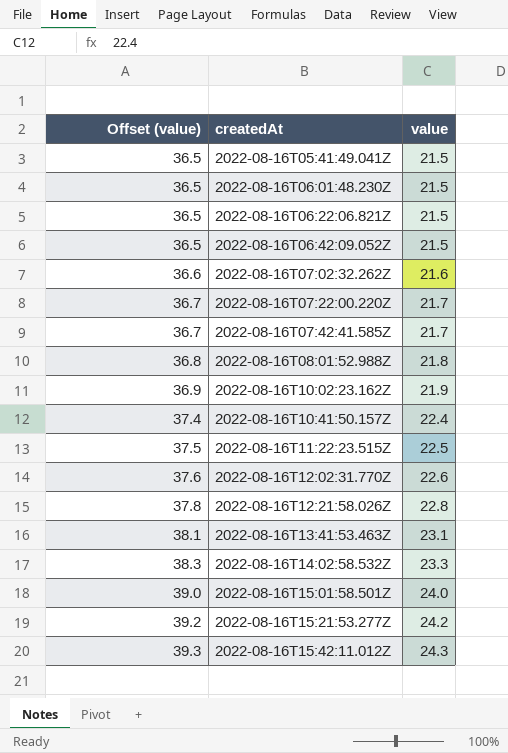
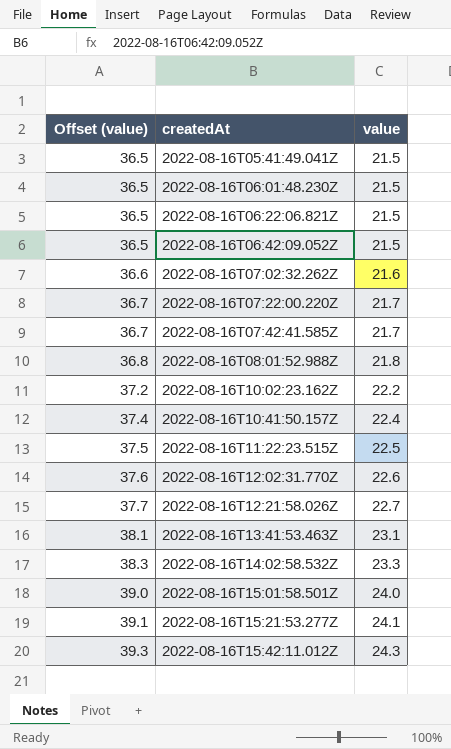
2022-08-16T10:02:23.162Z | Offset (value): 36.9 -> 37.2
2022-08-16T10:02:23.162Z | value: 21.9 -> 22.2
2022-08-16T12:21:58.026Z | Offset (value): 37.8 -> 37.7
2022-08-16T12:21:58.026Z | value: 22.8 -> 22.7
2022-08-16T15:21:53.277Z | Offset (value): 39.2 -> 39.1
2022-08-16T15:21:53.277Z | value: 24.2 -> 24.1

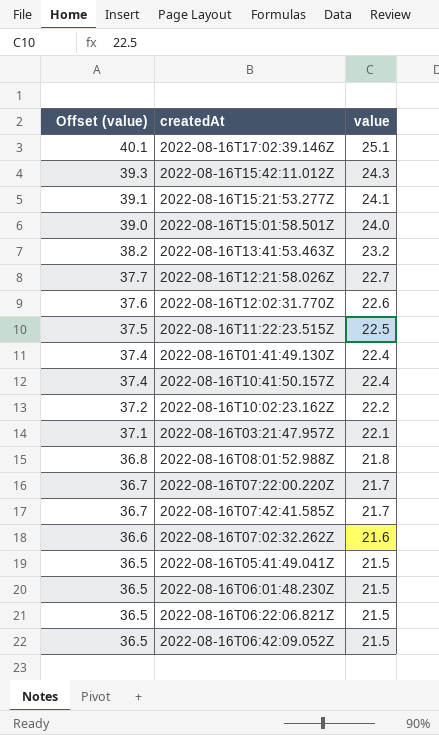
row order: Offset (value) ascending -> Offset (value) descending
row 2022-08-16T14:02:58.532Z: 38.3 | 23.3 -> none
row 2022-08-16T17:02:39.146Z: none -> 40.1 | 25.1
2022-08-16T13:41:53.463Z | Offset (value): 38.1 -> 38.2
2022-08-16T13:41:53.463Z | value: 23.1 -> 23.2
row 2022-08-16T01:41:49.130Z: none -> 37.4 | 22.4
row 2022-08-16T03:21:47.957Z: none -> 37.1 | 22.1

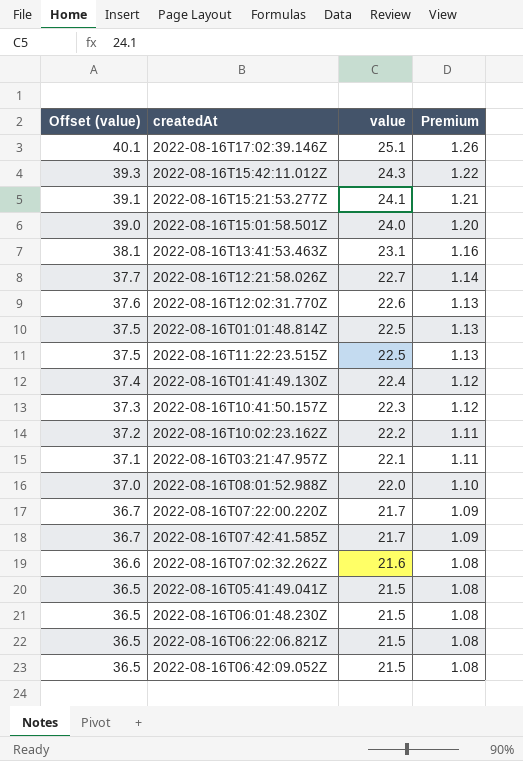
column Premium | formula: none -> [value] * 0.05
2022-08-16T13:41:53.463Z | Offset (value): 38.2 -> 38.1
2022-08-16T13:41:53.463Z | value: 23.2 -> 23.1
row 2022-08-16T01:01:48.814Z: none -> 37.5 | 22.5 | 1.13
2022-08-16T10:41:50.157Z | Offset (value): 37.4 -> 37.3
2022-08-16T10:41:50.157Z | value: 22.4 -> 22.3
2022-08-16T08:01:52.988Z | Offset (value): 36.8 -> 37.0
2022-08-16T08:01:52.988Z | value: 21.8 -> 22.0

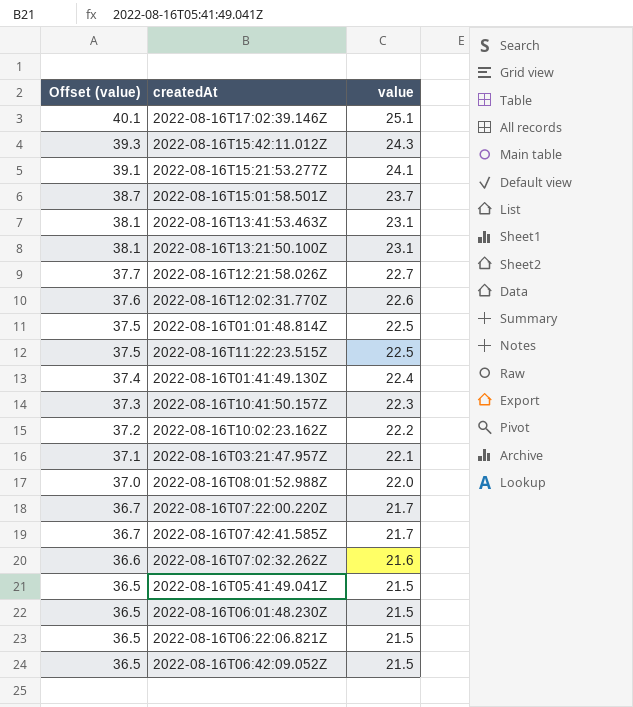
column Premium | formula: [value] * 0.05 -> none
2022-08-16T15:01:58.501Z | Offset (value): 39.0 -> 38.7
2022-08-16T15:01:58.501Z | value: 24.0 -> 23.7
row 2022-08-16T13:21:50.100Z: none -> 38.1 | 23.1

